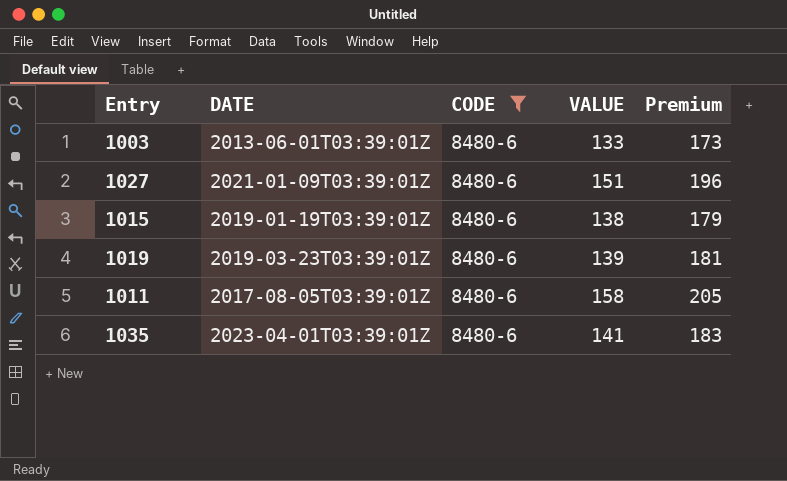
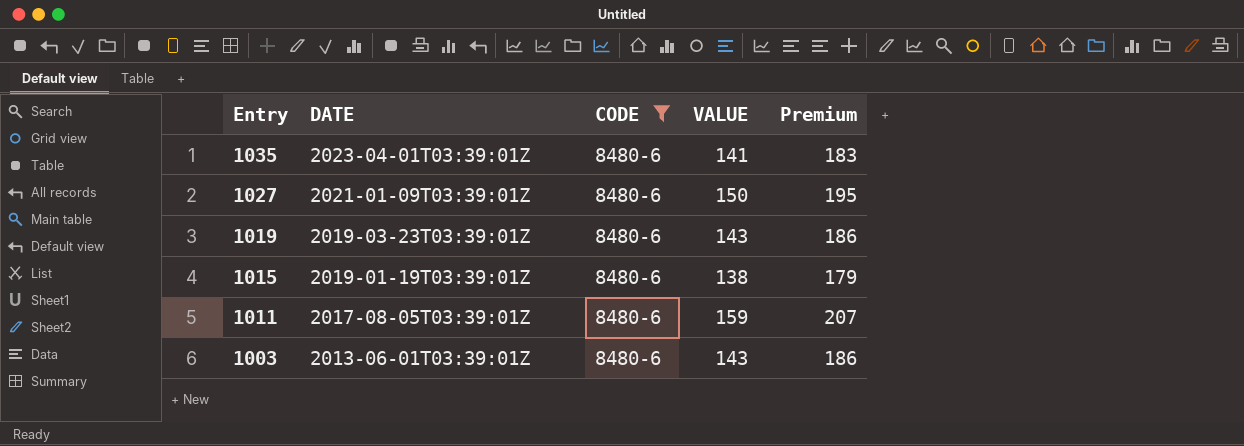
row order: none -> Entry descending
1027 | VALUE: 151 -> 150
1027 | Premium: 196 -> 195
1019 | VALUE: 139 -> 143
1019 | Premium: 181 -> 186
1011 | VALUE: 158 -> 159
1011 | Premium: 205 -> 207
1003 | VALUE: 133 -> 143
1003 | Premium: 173 -> 186

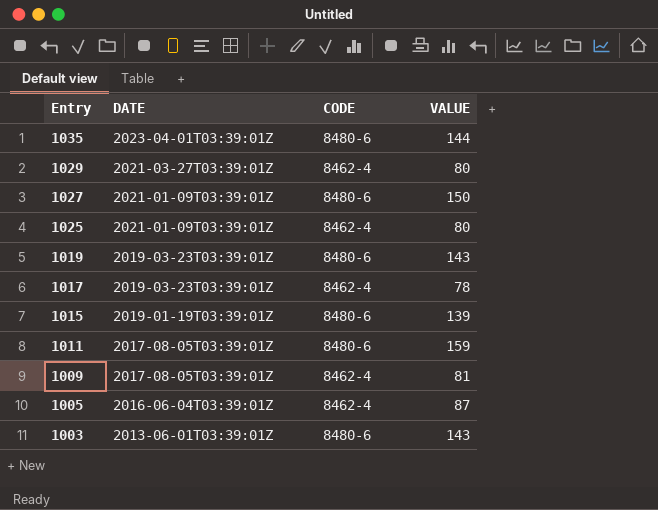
filter: CODE = 8480-6 -> none
column Premium | formula: [VALUE] * 1.3 -> none
1035 | VALUE: 141 -> 144
1015 | VALUE: 138 -> 139

